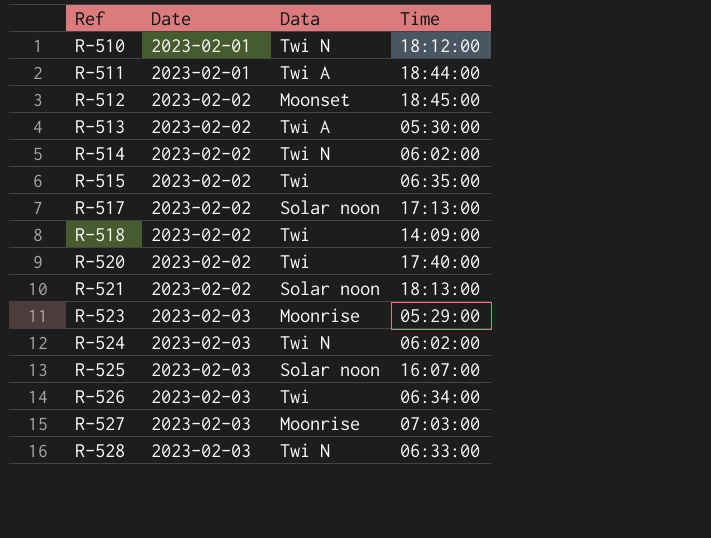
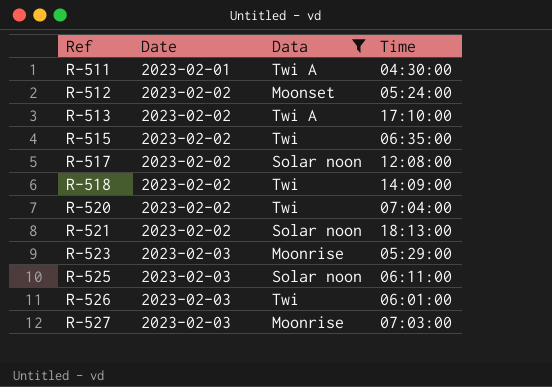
filter: none -> Data != Twi N
R-511 | Time: 18:44:00 -> 04:30:00
R-512 | Time: 18:45:00 -> 05:24:00
R-513 | Time: 05:30:00 -> 17:10:00
R-517 | Time: 17:13:00 -> 12:08:00
R-520 | Time: 17:40:00 -> 07:04:00
R-525 | Time: 16:07:00 -> 06:11:00
R-526 | Time: 06:34:00 -> 06:01:00

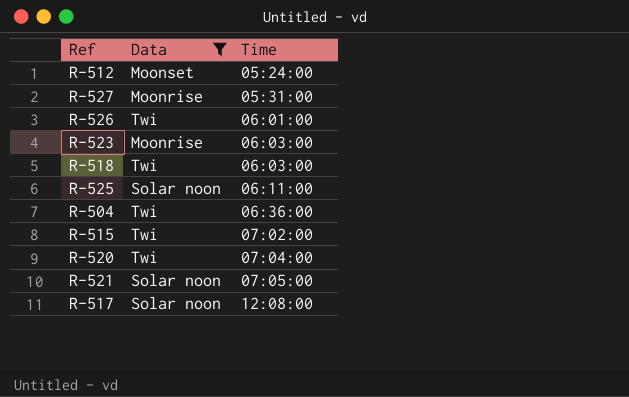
row order: Ref ascending -> Time ascending
column Date | position: 2 -> none
row R-511: 2023-02-01 | Twi A | 04:30:00 -> none
row R-513: 2023-02-02 | Twi A | 17:10:00 -> none
R-527 | Time: 07:03:00 -> 05:31:00
R-523 | Time: 05:29:00 -> 06:03:00
R-518 | Time: 14:09:00 -> 06:03:00
row R-504: none -> Twi | 06:36:00
R-515 | Time: 06:35:00 -> 07:02:00
R-521 | Time: 18:13:00 -> 07:05:00

